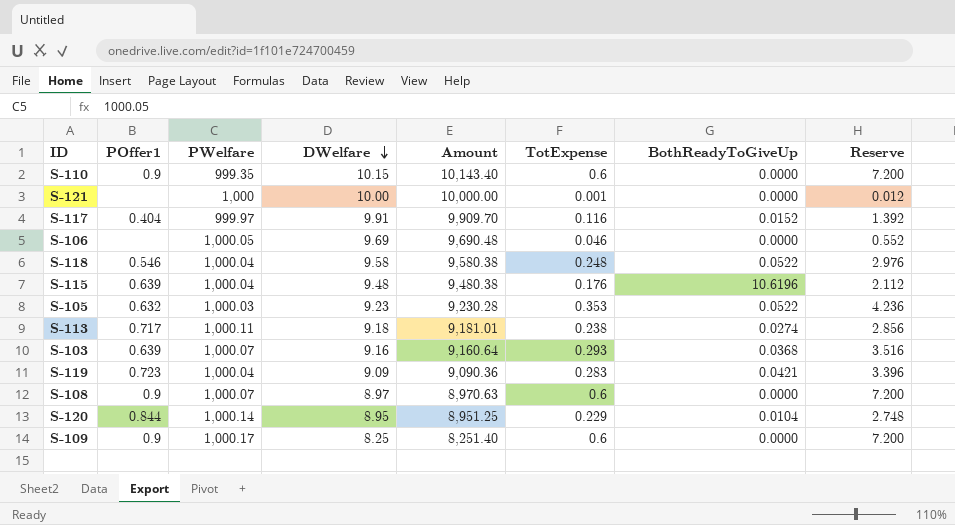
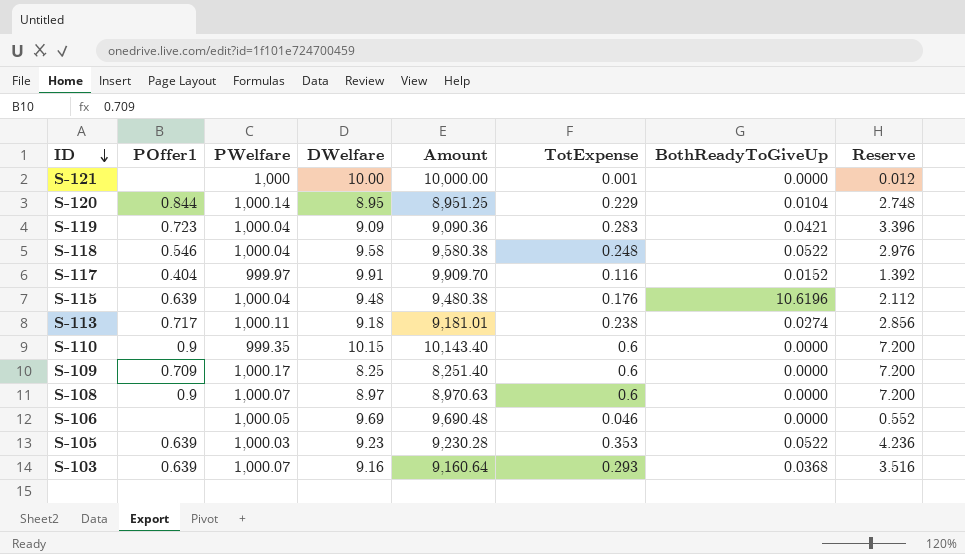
row order: DWelfare descending -> ID descending
S-109 | POffer1: 0.9 -> 0.709
S-105 | POffer1: 0.632 -> 0.639

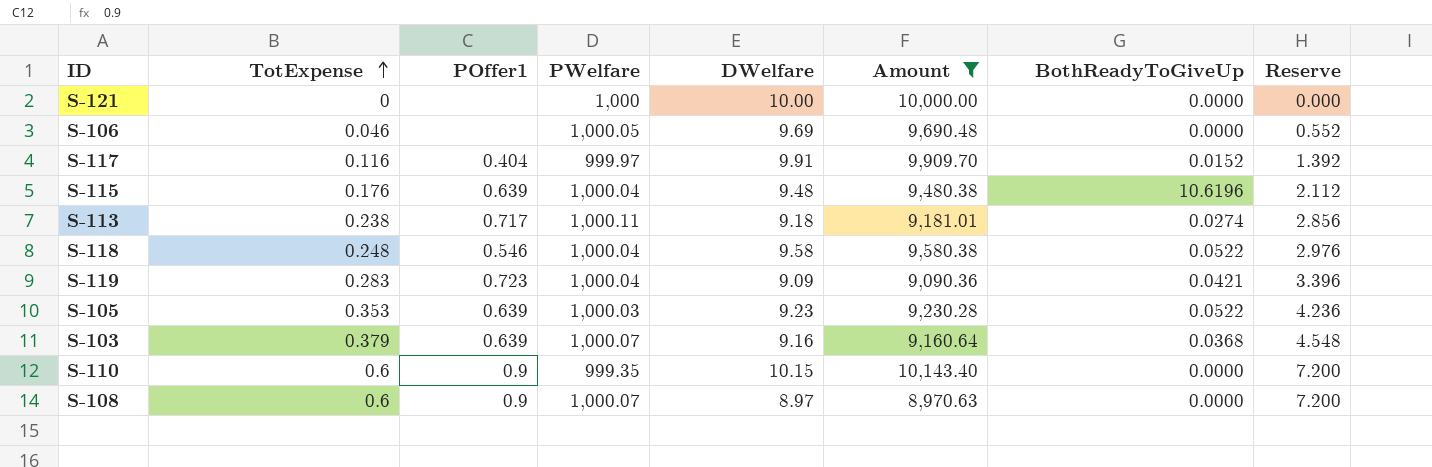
filter: none -> Amount >= 8,970.63
row order: ID descending -> TotExpense ascending
column TotExpense | position: 6 -> 2
S-121 | TotExpense: 0.001 -> 0
S-121 | Reserve: 0.012 -> 0.000
S-103 | TotExpense: 0.293 -> 0.379
S-103 | Reserve: 3.516 -> 4.548

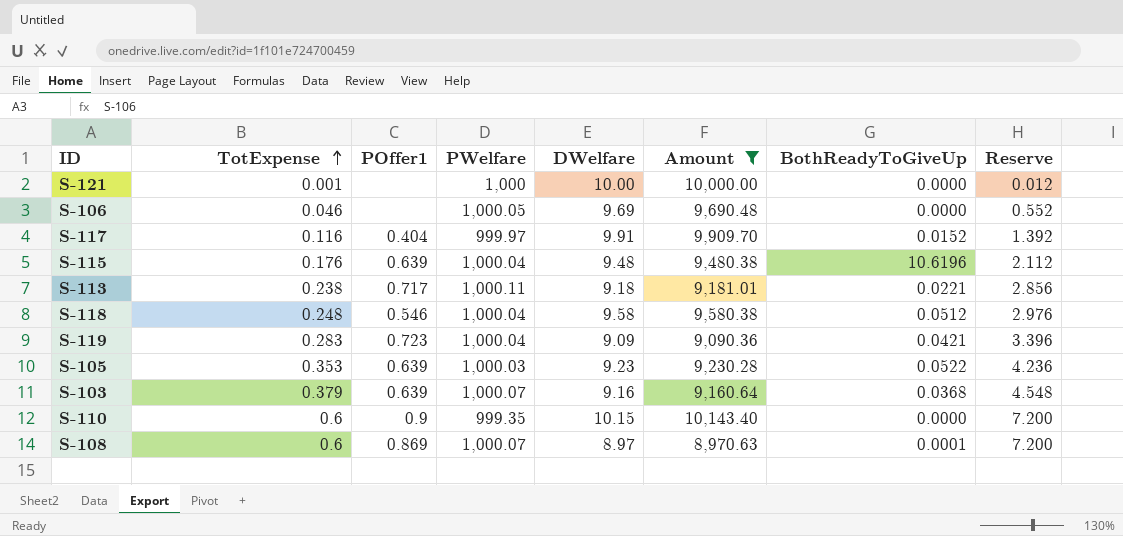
S-121 | TotExpense: 0 -> 0.001
S-121 | Reserve: 0.000 -> 0.012
S-113 | BothReadyToGiveUp: 0.0274 -> 0.0221
S-118 | BothReadyToGiveUp: 0.0522 -> 0.0512
S-108 | POffer1: 0.9 -> 0.869
S-108 | BothReadyToGiveUp: 0.0000 -> 0.0001

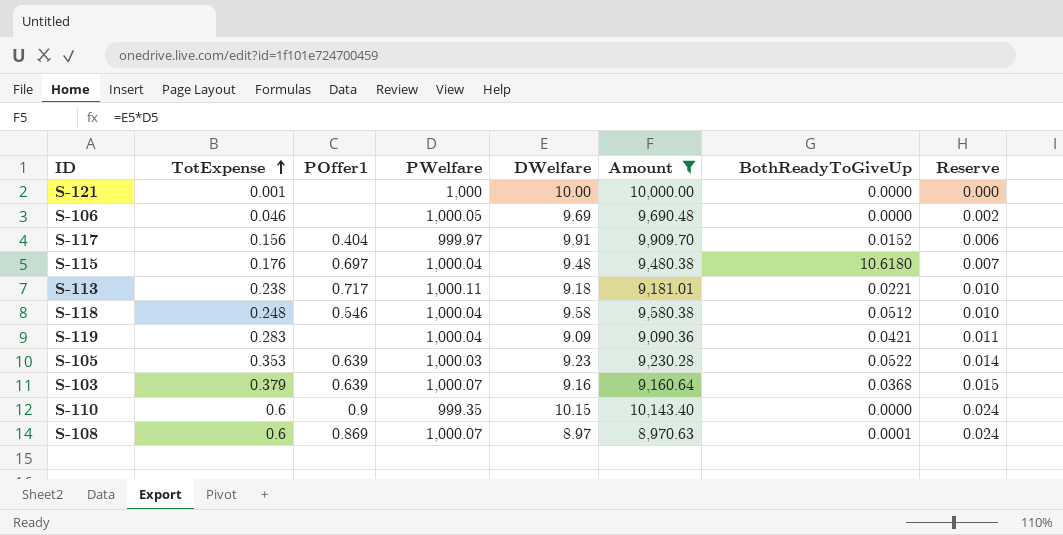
column Reserve | formula: [TotExpense] * 12 -> [TotExpense] * 0.04
S-117 | TotExpense: 0.116 -> 0.156
S-115 | POffer1: 0.639 -> 0.697
S-115 | BothReadyToGiveUp: 10.6196 -> 10.6180
S-119 | POffer1: 0.723 -> none

